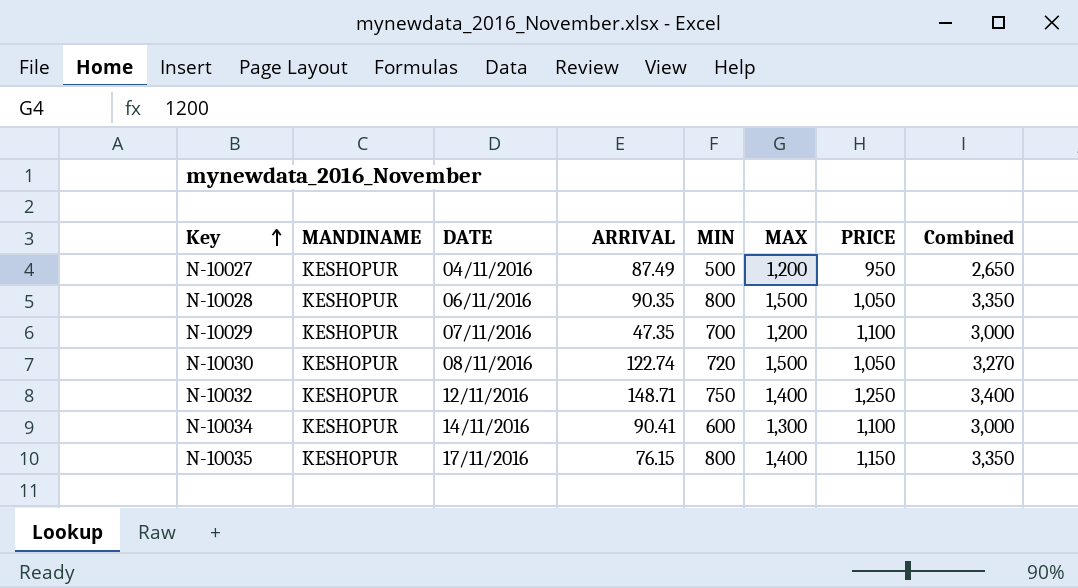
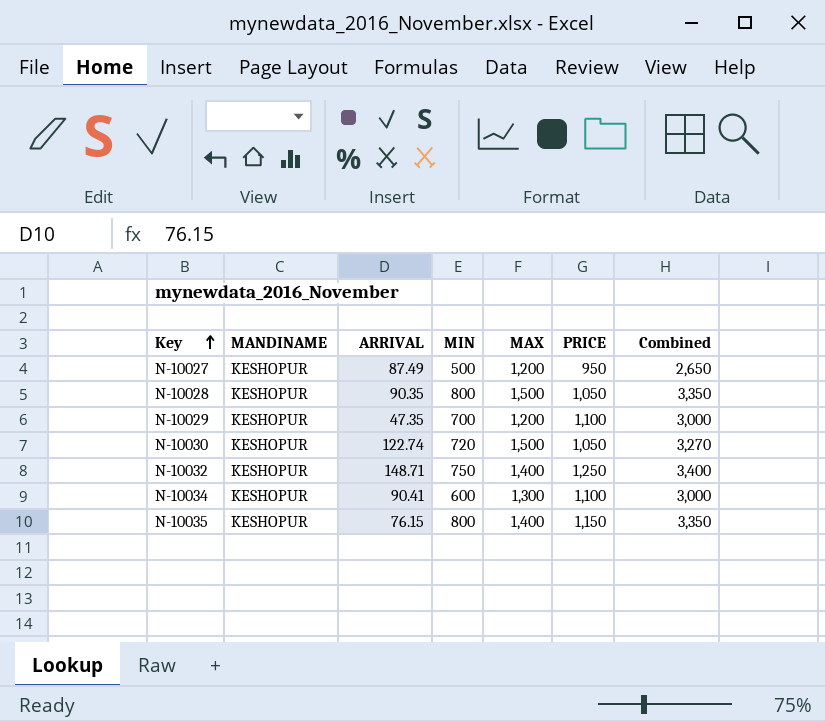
column DATE | position: 3 -> none

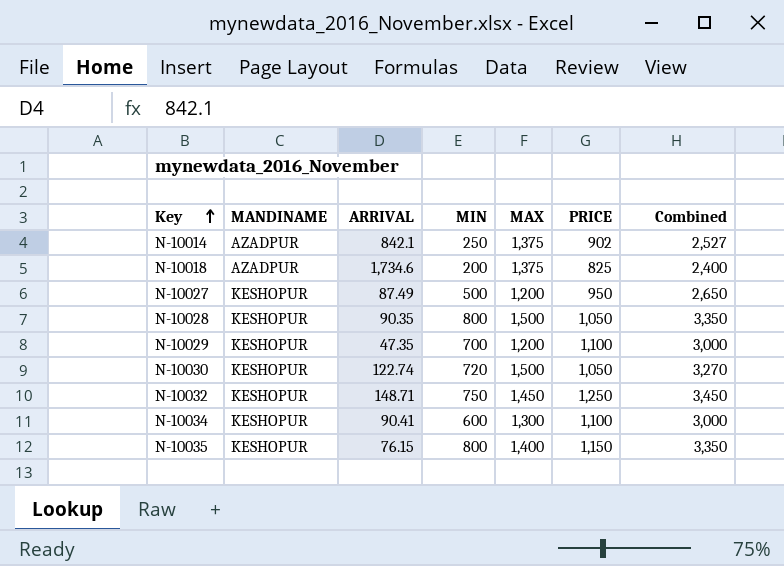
row N-10014: none -> AZADPUR | 842.1 | 250 | 1,375 | 902 | 2,527
row N-10018: none -> AZADPUR | 1,734.6 | 200 | 1,375 | 825 | 2,400
N-10032 | MAX: 1,400 -> 1,450
N-10032 | Combined: 3,400 -> 3,450

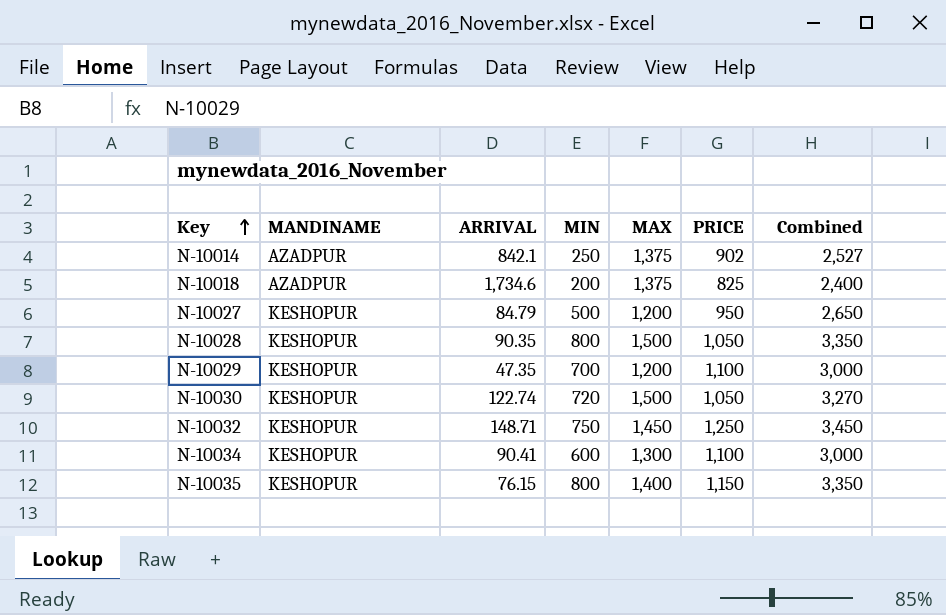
N-10027 | ARRIVAL: 87.49 -> 84.79

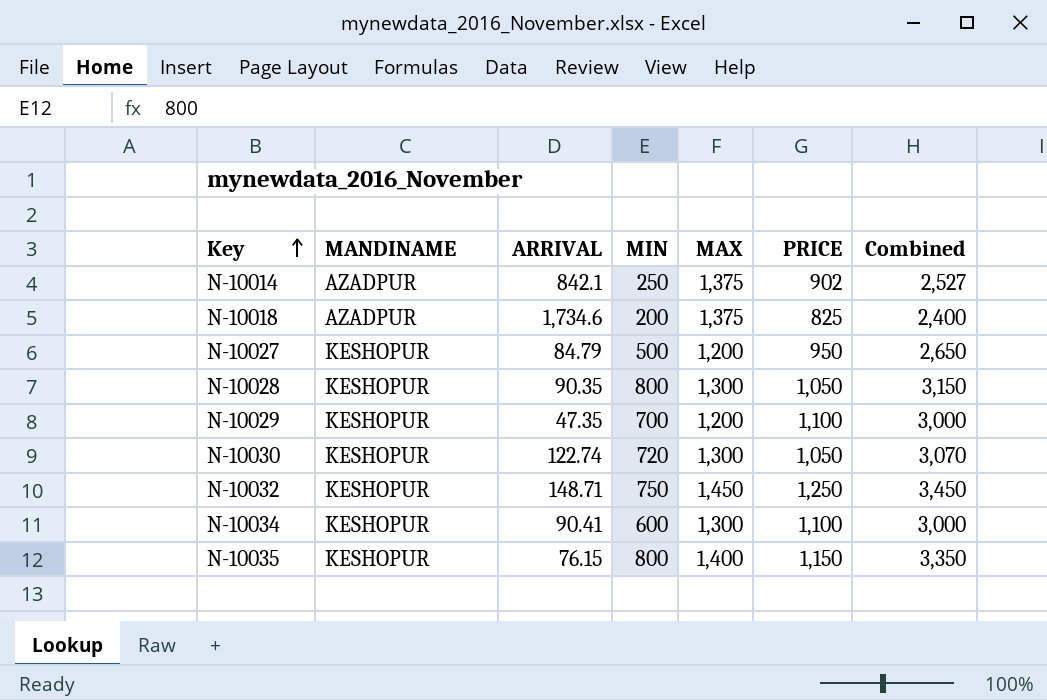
N-10028 | MAX: 1,500 -> 1,300
N-10028 | Combined: 3,350 -> 3,150
N-10030 | MAX: 1,500 -> 1,300
N-10030 | Combined: 3,270 -> 3,070

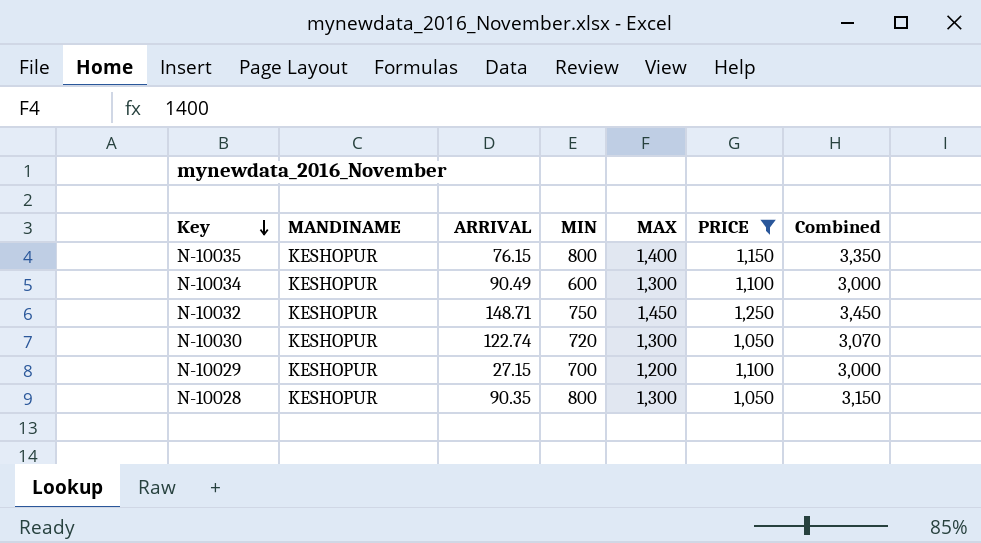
filter: none -> PRICE >= 1,050
row order: Key ascending -> Key descending
N-10034 | ARRIVAL: 90.41 -> 90.49
N-10029 | ARRIVAL: 47.35 -> 27.15

